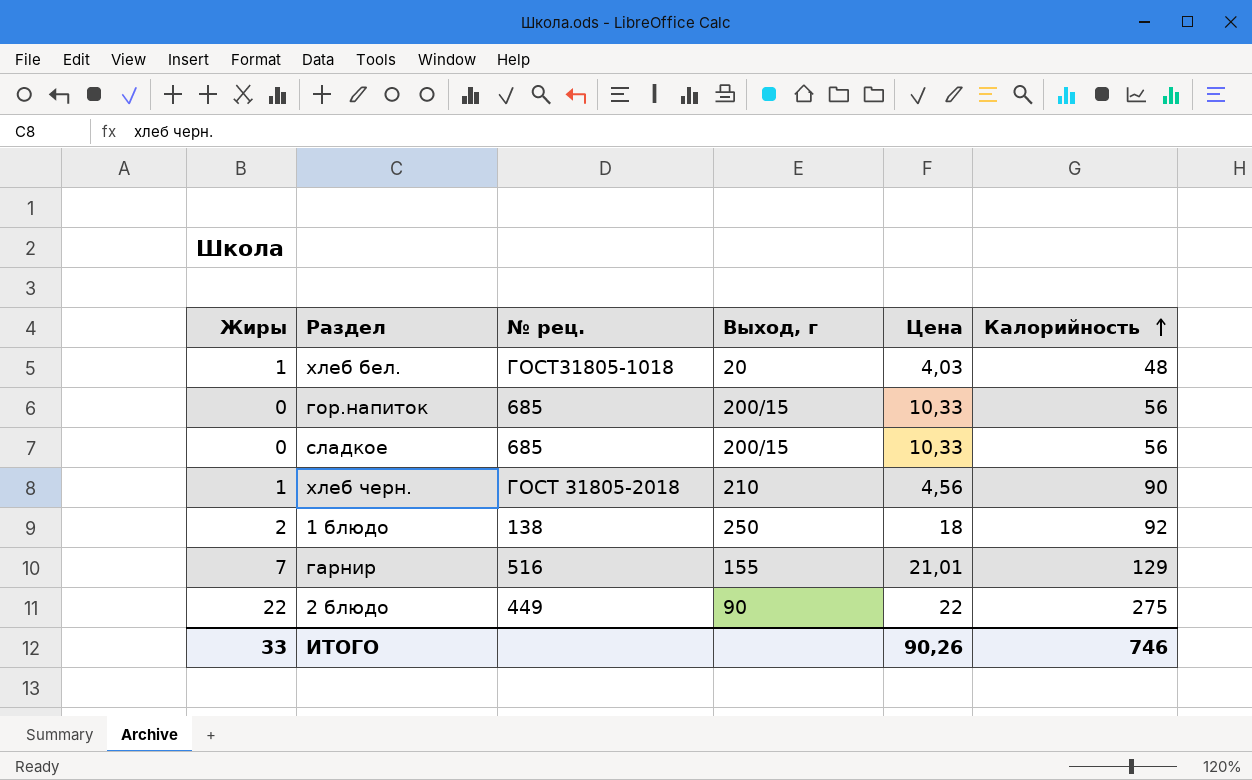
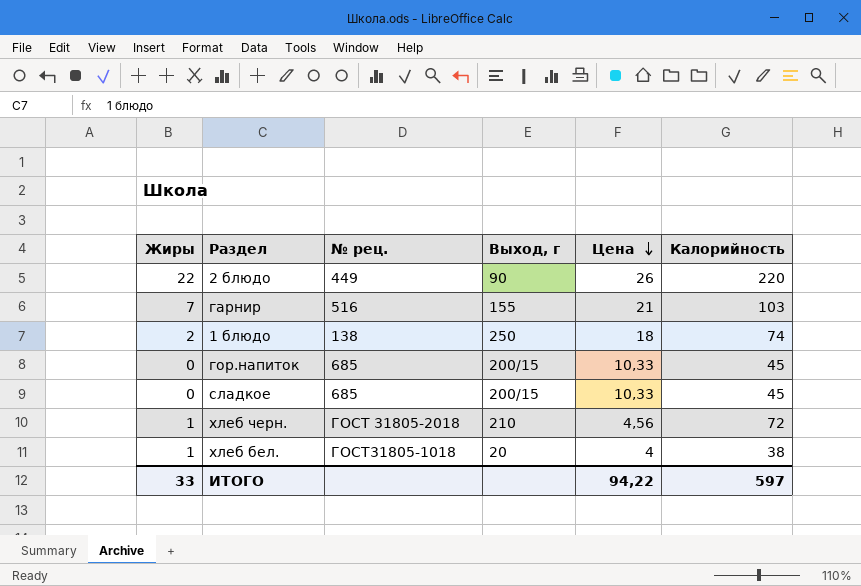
row order: Калорийность ascending -> Цена descending
2 блюдо | Цена: 22 -> 26
2 блюдо | Калорийность: 275 -> 220
гарнир | Цена: 21,01 -> 21
гарнир | Калорийность: 129 -> 103
1 блюдо | Калорийность: 92 -> 74
гор.напиток | Калорийность: 56 -> 45
сладкое | Калорийность: 56 -> 45
хлеб черн. | Калорийность: 90 -> 72
хлеб бел. | Цена: 4,03 -> 4
хлеб бел. | Калорийность: 48 -> 38
ИТОГО | Цена: 90,26 -> 94,22
ИТОГО | Калорийность: 746 -> 597

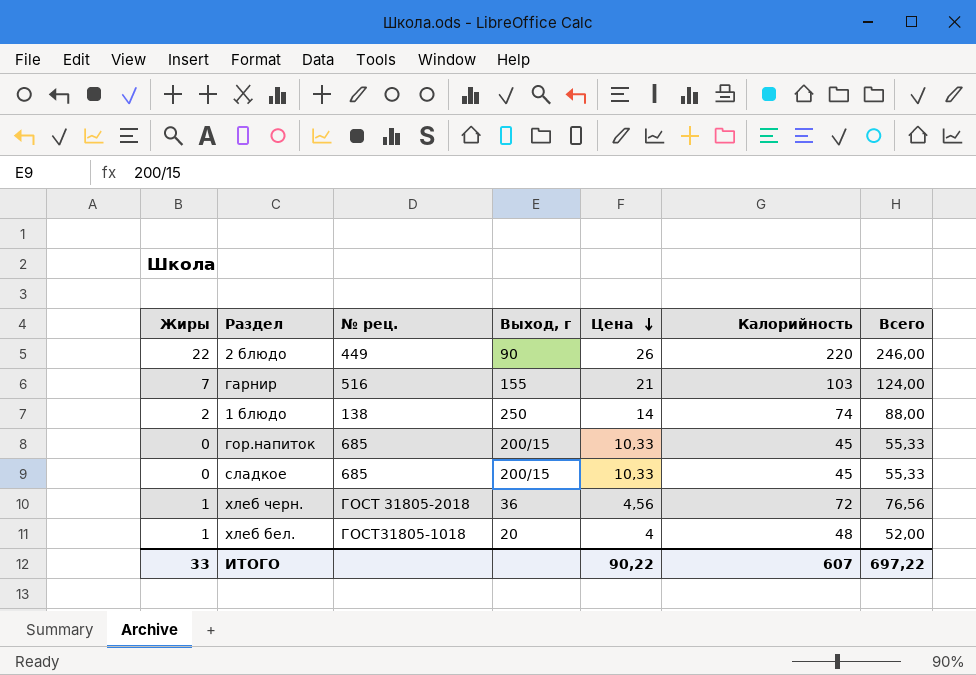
column Всего | formula: none -> [Цена] + [Калорийность]
1 блюдо | Цена: 18 -> 14
хлеб черн. | Выход, г: 210 -> 36
хлеб бел. | Калорийность: 38 -> 48
ИТОГО | Цена: 94,22 -> 90,22
ИТОГО | Калорийность: 597 -> 607

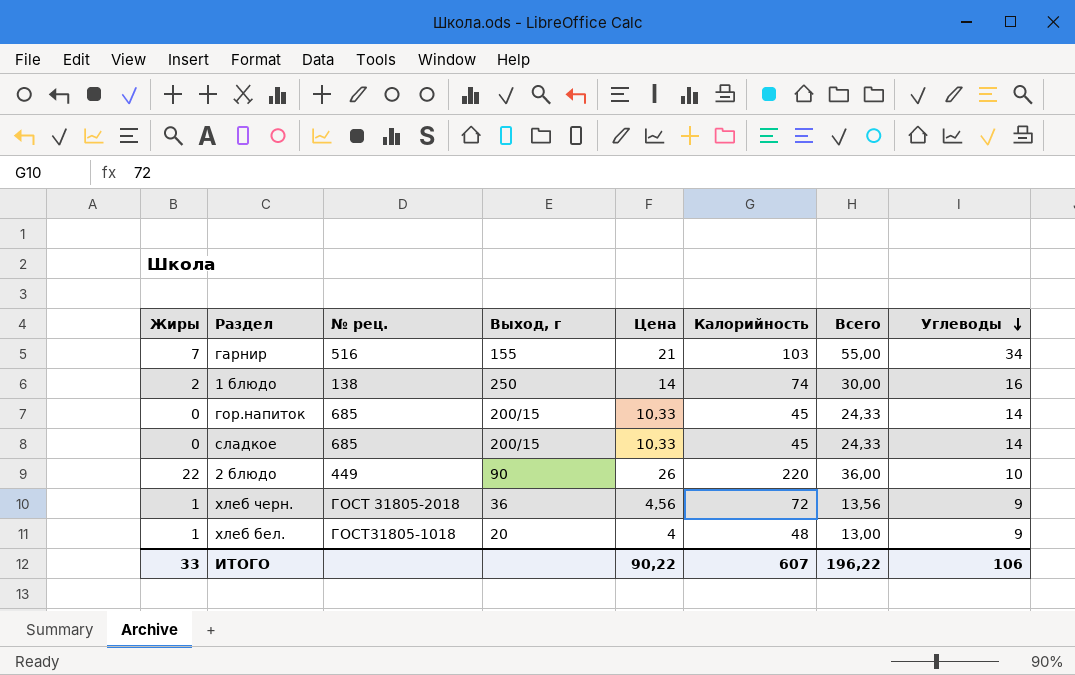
row order: Цена descending -> Углеводы descending
column Всего | formula: [Цена] + [Калорийность] -> [Цена] + [Углеводы]
column Углеводы | position: none -> 8
ИТОГО | Всего: 697,22 -> 196,22

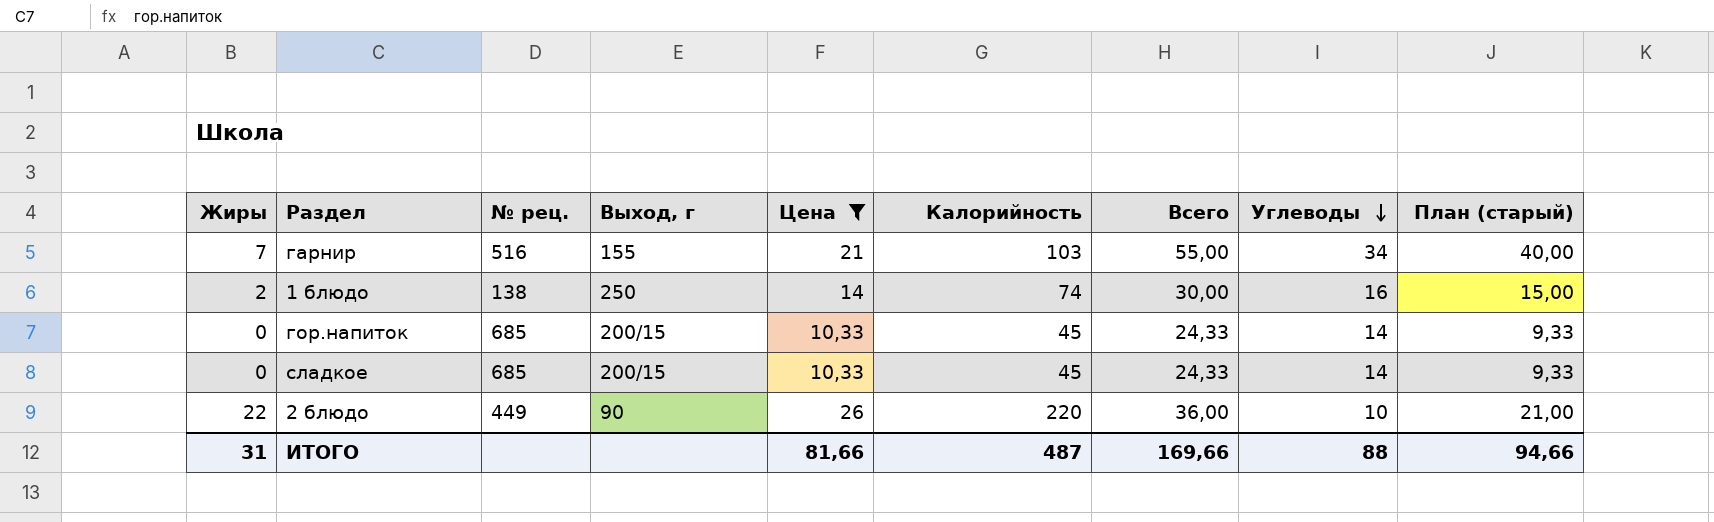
filter: none -> Цена >= 10,33
column План (старый) | formula: none -> [Всего] - 15
ИТОГО | Жиры: 33 -> 31
ИТОГО | Цена: 90,22 -> 81,66
ИТОГО | Калорийность: 607 -> 487
ИТОГО | Всего: 196,22 -> 169,66
ИТОГО | Углеводы: 106 -> 88

